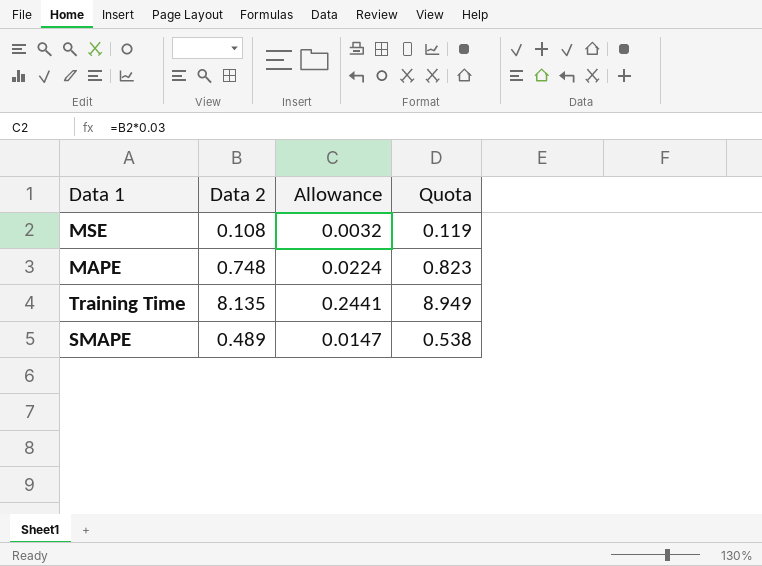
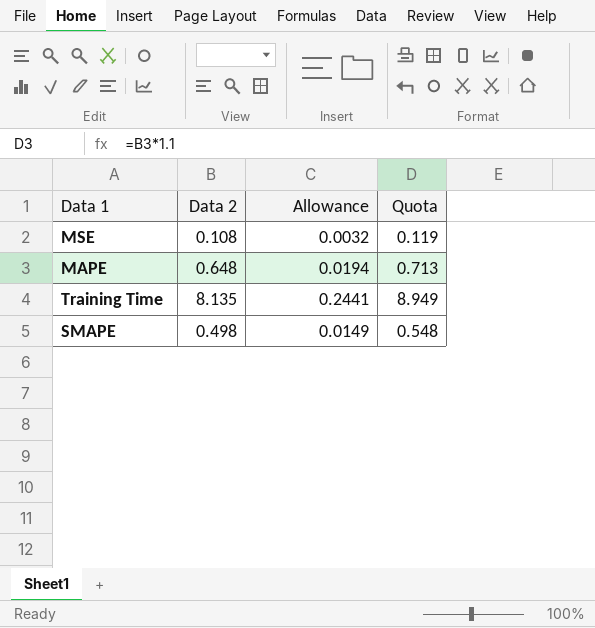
MAPE | Data 2: 0.748 -> 0.648
MAPE | Allowance: 0.0224 -> 0.0194
MAPE | Quota: 0.823 -> 0.713
SMAPE | Data 2: 0.489 -> 0.498
SMAPE | Allowance: 0.0147 -> 0.0149
SMAPE | Quota: 0.538 -> 0.548

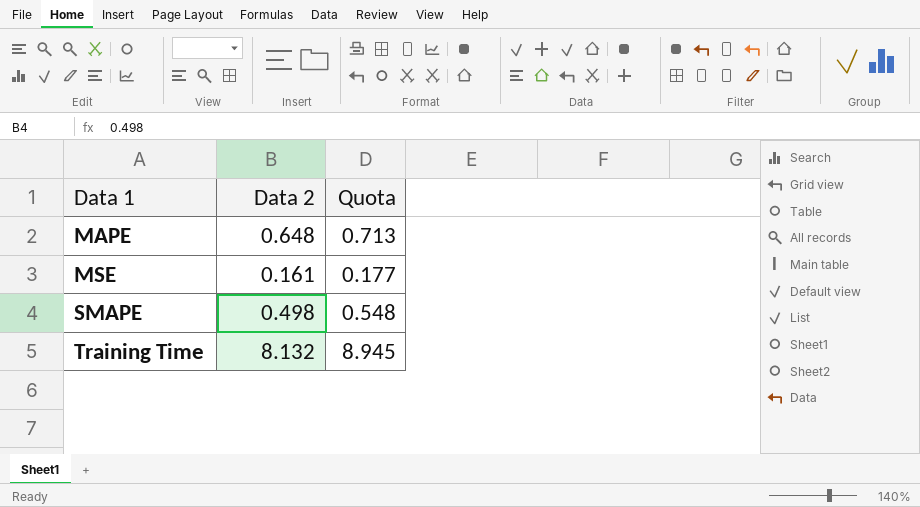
row order: none -> Data 1 ascending
column Allowance | formula: [Data 2] * 0.03 -> none
MSE | Data 2: 0.108 -> 0.161
MSE | Quota: 0.119 -> 0.177
Training Time | Data 2: 8.135 -> 8.132
Training Time | Quota: 8.949 -> 8.945

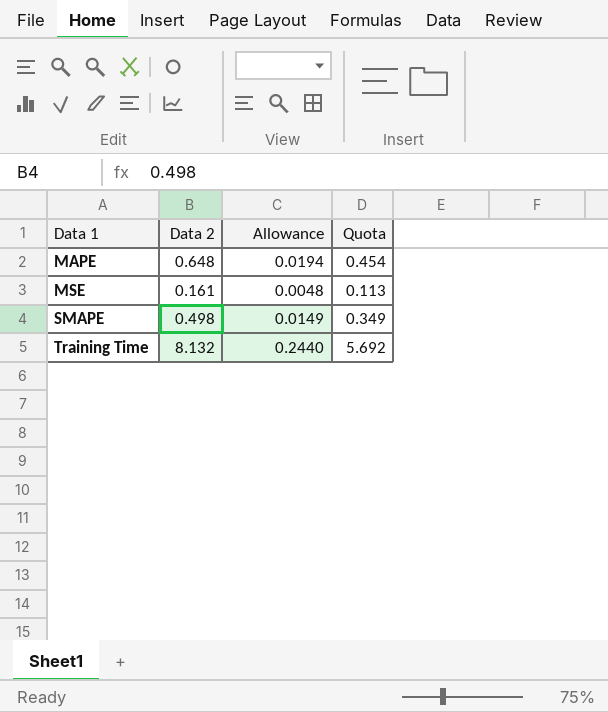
column Allowance | formula: none -> [Data 2] * 0.03
column Quota | formula: [Data 2] * 1.1 -> [Data 2] * 0.7

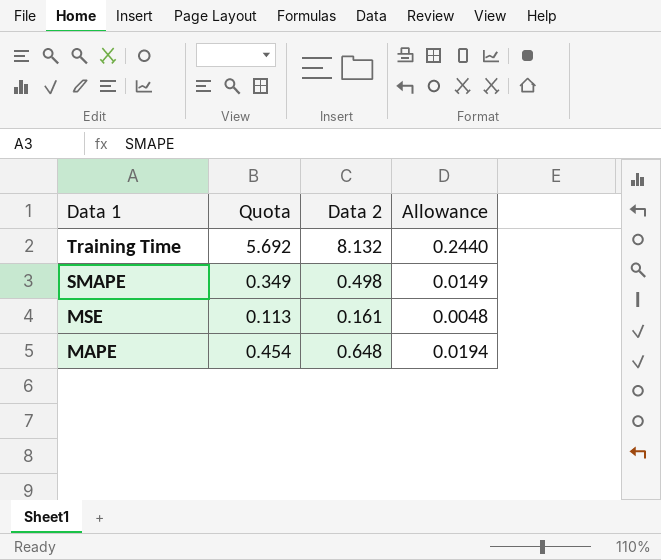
row order: Data 1 ascending -> Data 1 descending
column Quota | position: 4 -> 2

